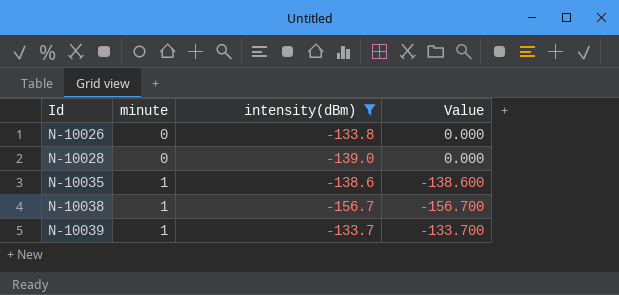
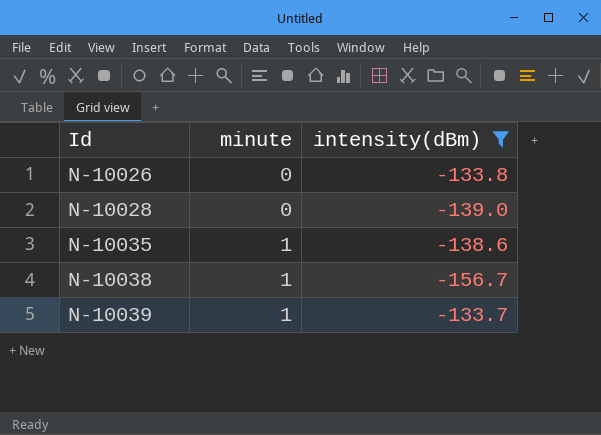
column Value | formula: [minute] * [intensity(dBm)] -> none

